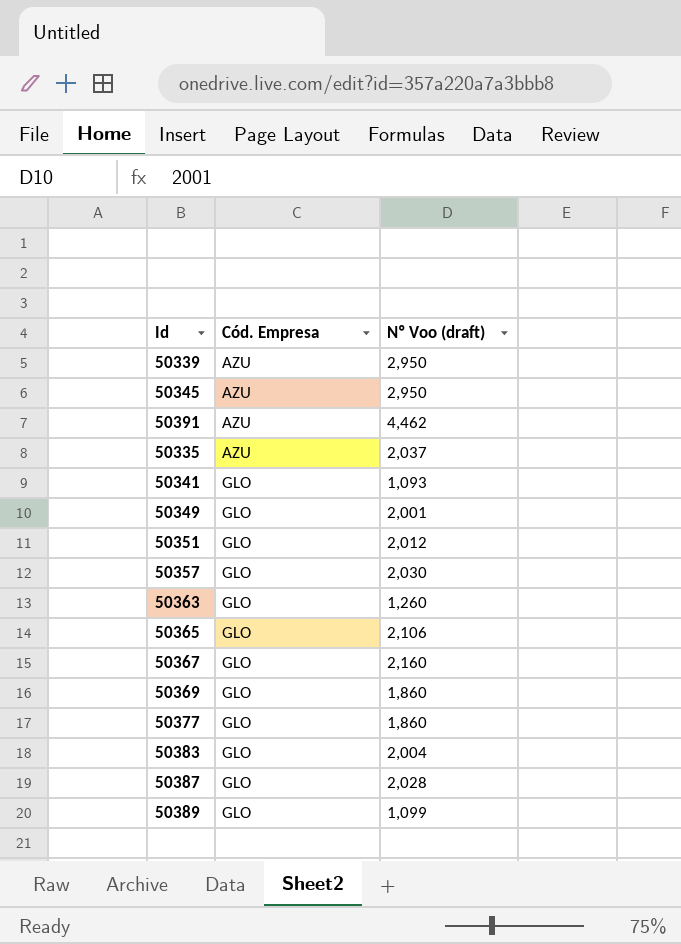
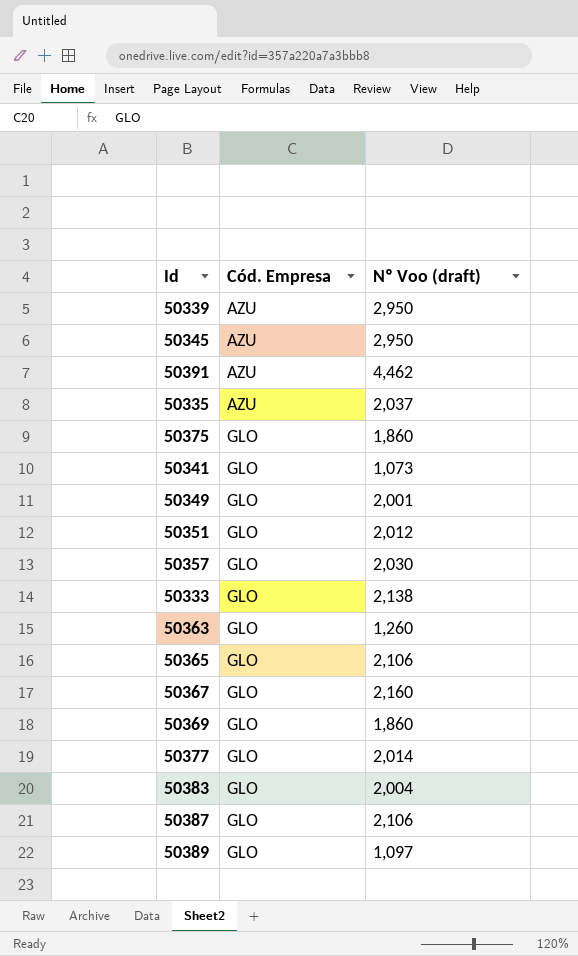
row 50375: none -> GLO | 1,860
50341 | Nº Voo (draft): 1,093 -> 1,073
row 50333: none -> GLO | 2,138
50377 | Nº Voo (draft): 1,860 -> 2,014
50387 | Nº Voo (draft): 2,028 -> 2,106
50389 | Nº Voo (draft): 1,099 -> 1,097

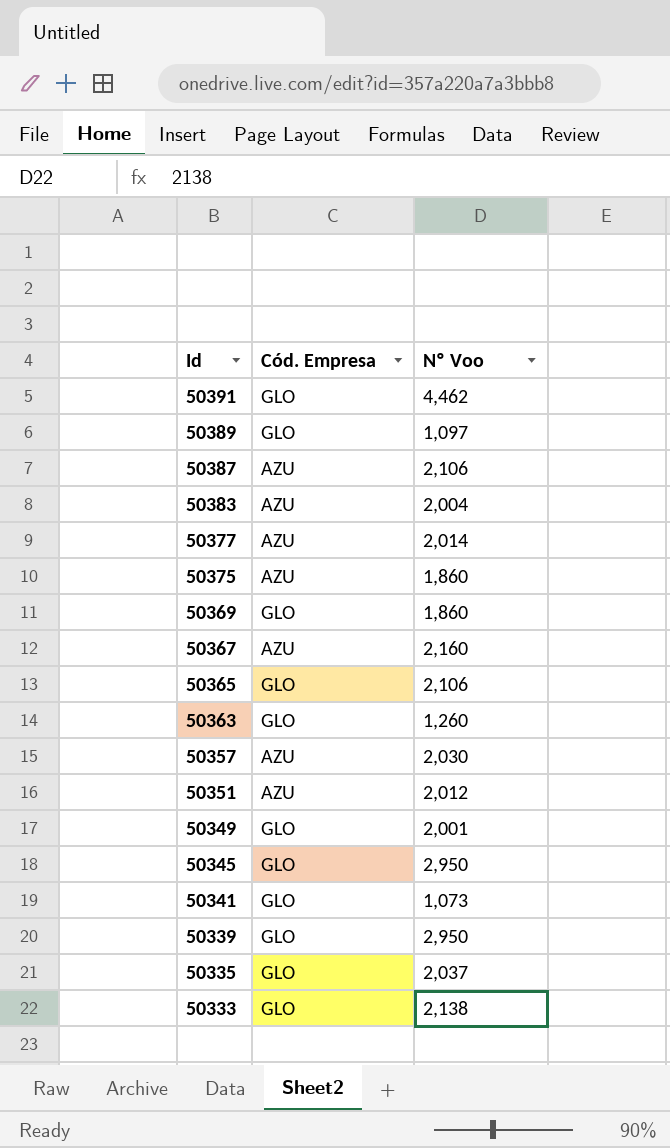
row order: Cód. Empresa ascending -> Id descending
column name: Nº Voo (draft) -> Nº Voo
50391 | Cód. Empresa: AZU -> GLO
50387 | Cód. Empresa: GLO -> AZU
50383 | Cód. Empresa: GLO -> AZU
50377 | Cód. Empresa: GLO -> AZU
50375 | Cód. Empresa: GLO -> AZU
50367 | Cód. Empresa: GLO -> AZU
50357 | Cód. Empresa: GLO -> AZU
50351 | Cód. Empresa: GLO -> AZU
50345 | Cód. Empresa: AZU -> GLO
50339 | Cód. Empresa: AZU -> GLO
50335 | Cód. Empresa: AZU -> GLO

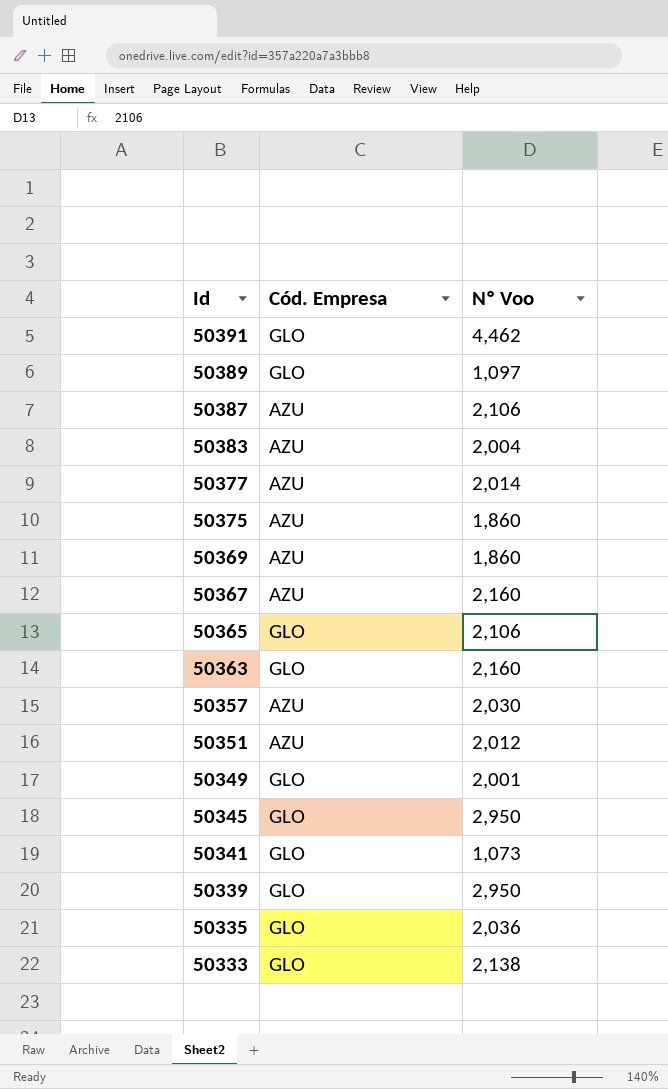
50369 | Cód. Empresa: GLO -> AZU
50363 | Nº Voo: 1,260 -> 2,160
50335 | Nº Voo: 2,037 -> 2,036

